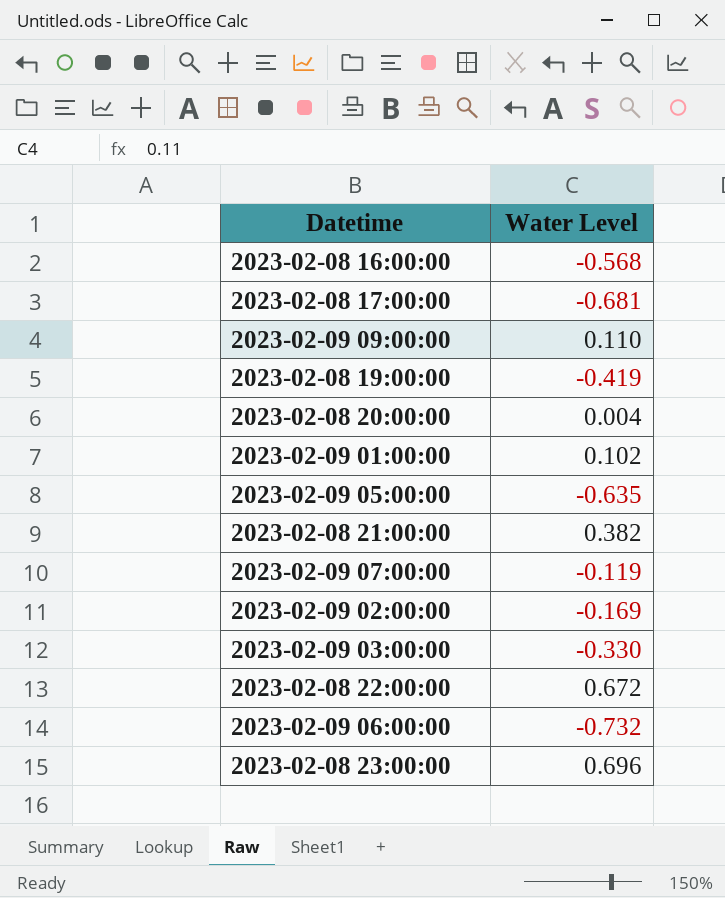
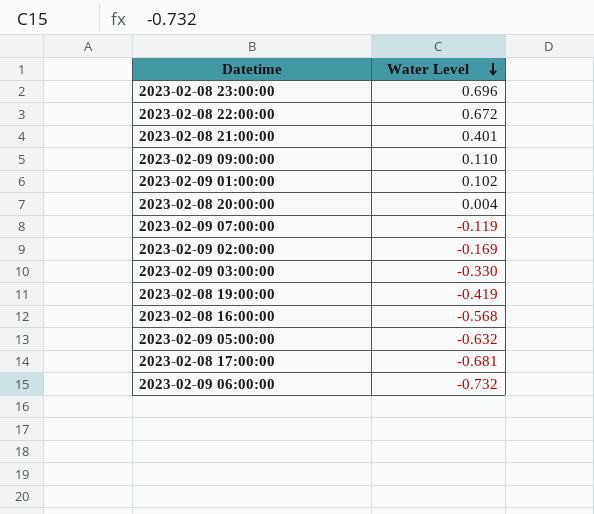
row order: none -> Water Level descending
2023-02-08 21:00:00 | Water Level: 0.382 -> 0.401
2023-02-09 05:00:00 | Water Level: -0.635 -> -0.632

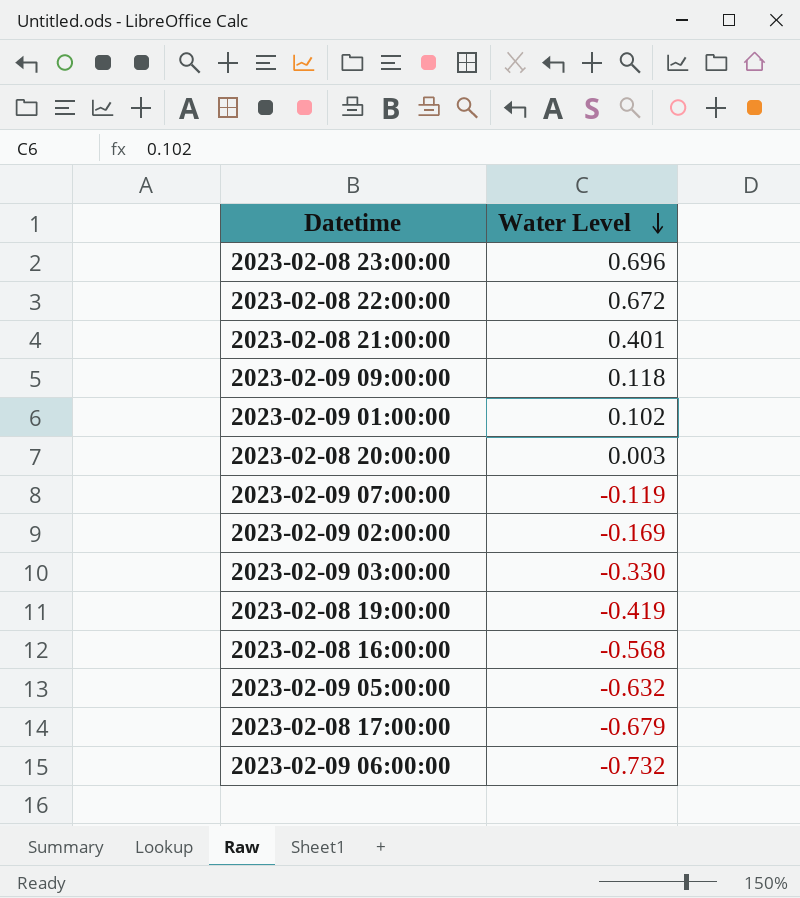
2023-02-09 09:00:00 | Water Level: 0.110 -> 0.118
2023-02-08 20:00:00 | Water Level: 0.004 -> 0.003
2023-02-08 17:00:00 | Water Level: -0.681 -> -0.679

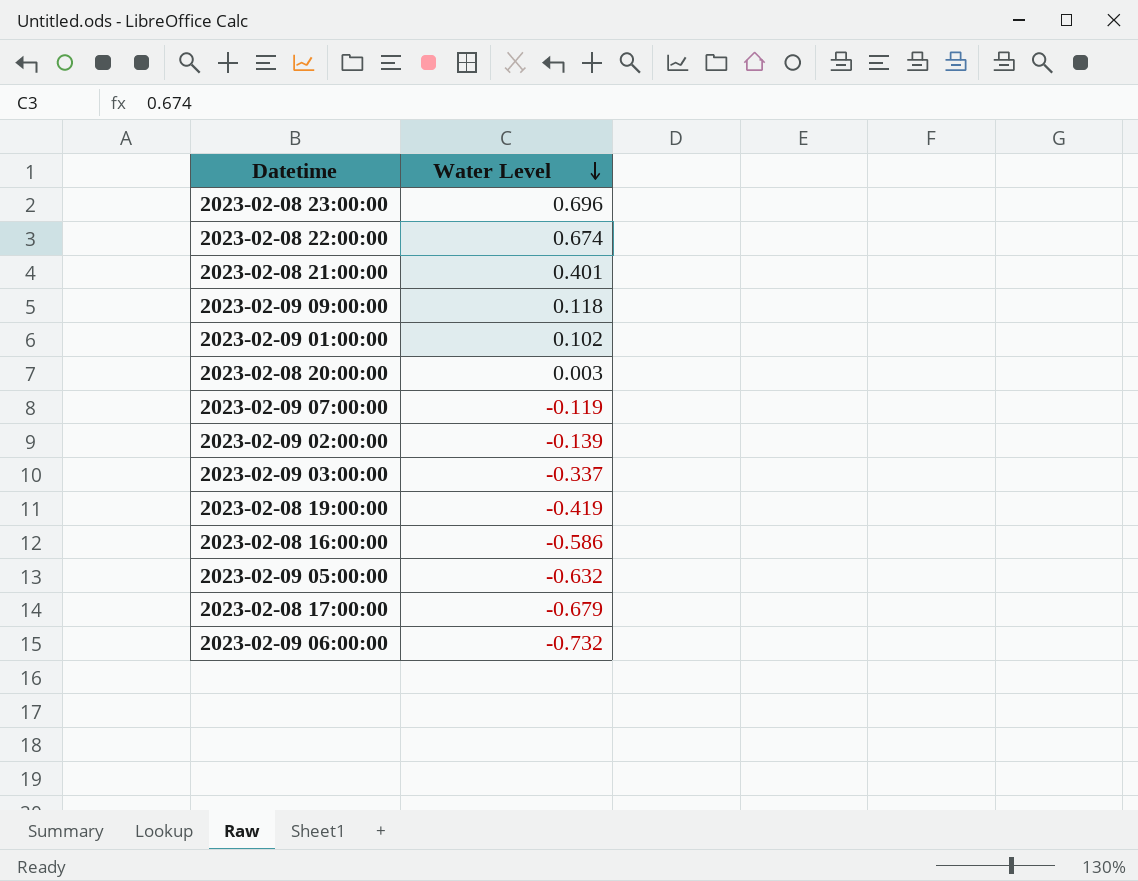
2023-02-08 22:00:00 | Water Level: 0.672 -> 0.674
2023-02-09 02:00:00 | Water Level: -0.169 -> -0.139
2023-02-09 03:00:00 | Water Level: -0.330 -> -0.337
2023-02-08 16:00:00 | Water Level: -0.568 -> -0.586

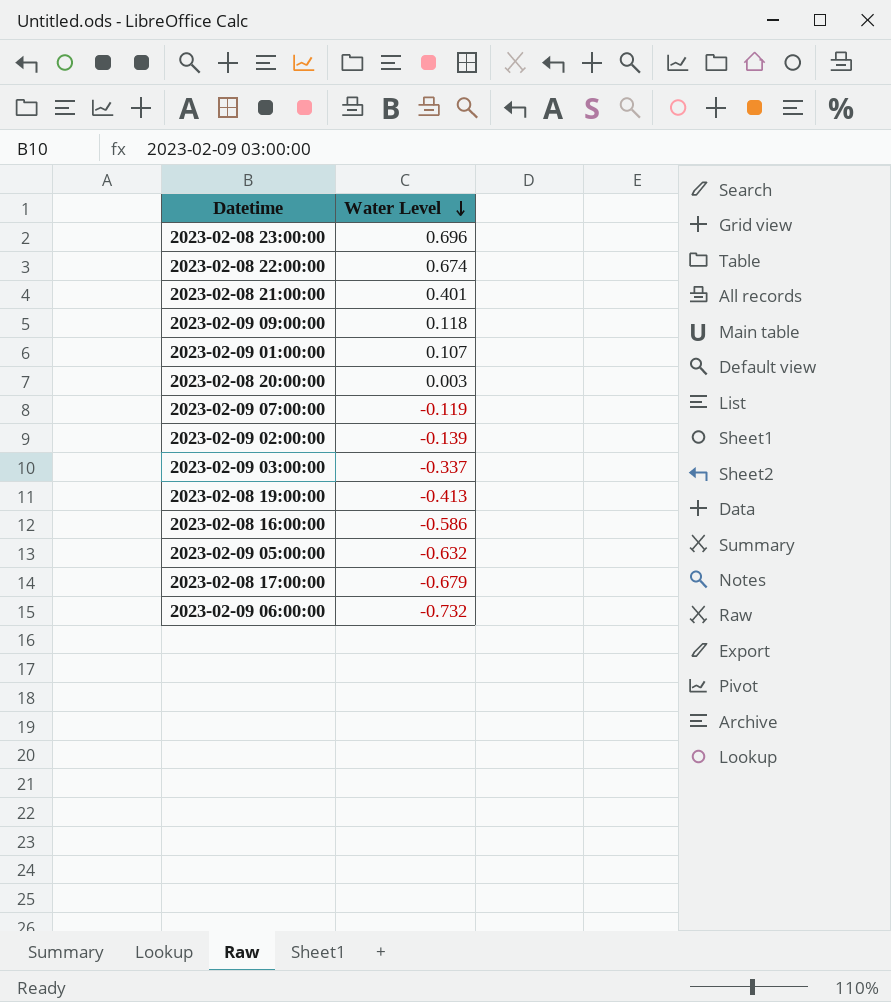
2023-02-09 01:00:00 | Water Level: 0.102 -> 0.107
2023-02-08 19:00:00 | Water Level: -0.419 -> -0.413

